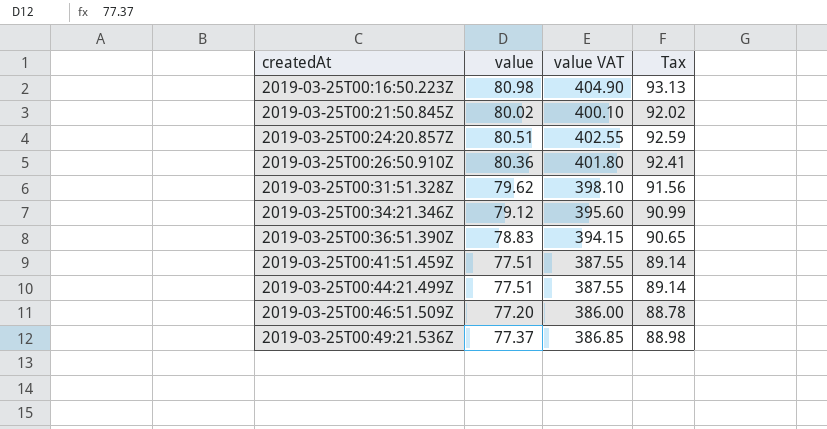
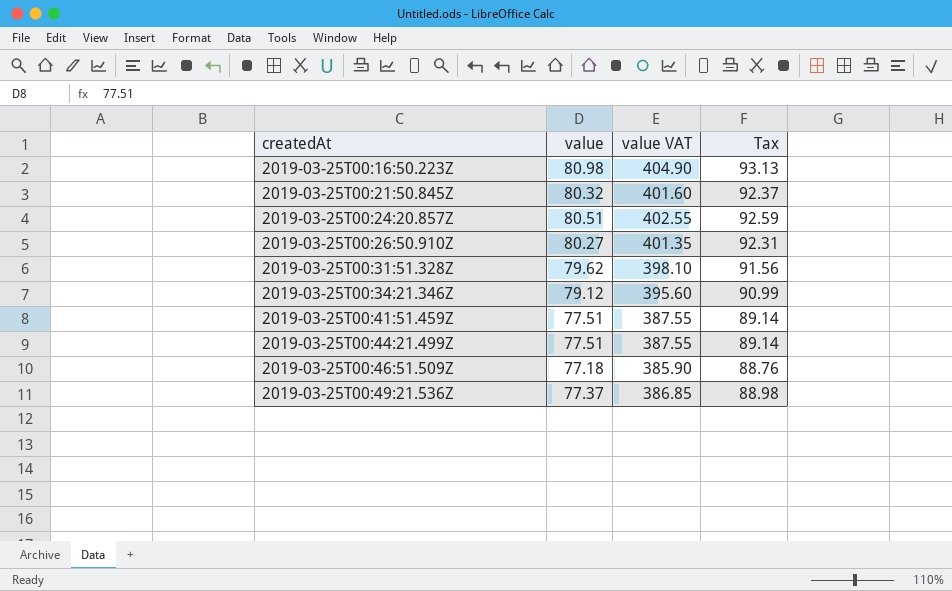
row 2019-03-25T00:36:51.390Z: 78.83 | 394.15 | 90.65 -> none
2019-03-25T00:21:50.845Z | value: 80.02 -> 80.32
2019-03-25T00:21:50.845Z | value VAT: 400.10 -> 401.60
2019-03-25T00:21:50.845Z | Tax: 92.02 -> 92.37
2019-03-25T00:26:50.910Z | value: 80.36 -> 80.27
2019-03-25T00:26:50.910Z | value VAT: 401.80 -> 401.35
2019-03-25T00:26:50.910Z | Tax: 92.41 -> 92.31
2019-03-25T00:46:51.509Z | value: 77.20 -> 77.18
2019-03-25T00:46:51.509Z | value VAT: 386.00 -> 385.90
2019-03-25T00:46:51.509Z | Tax: 88.78 -> 88.76

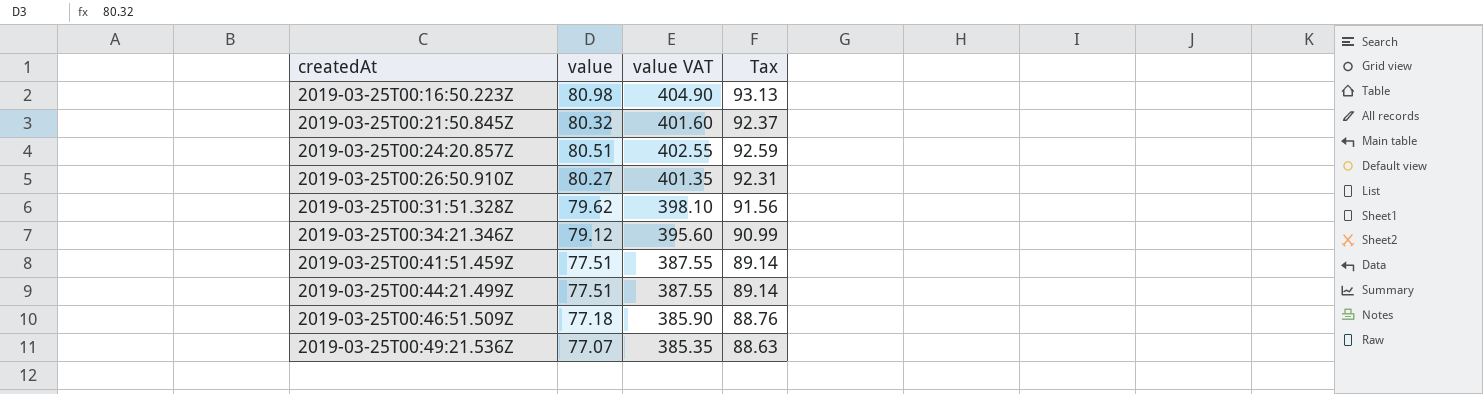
2019-03-25T00:49:21.536Z | value: 77.37 -> 77.07
2019-03-25T00:49:21.536Z | value VAT: 386.85 -> 385.35
2019-03-25T00:49:21.536Z | Tax: 88.98 -> 88.63

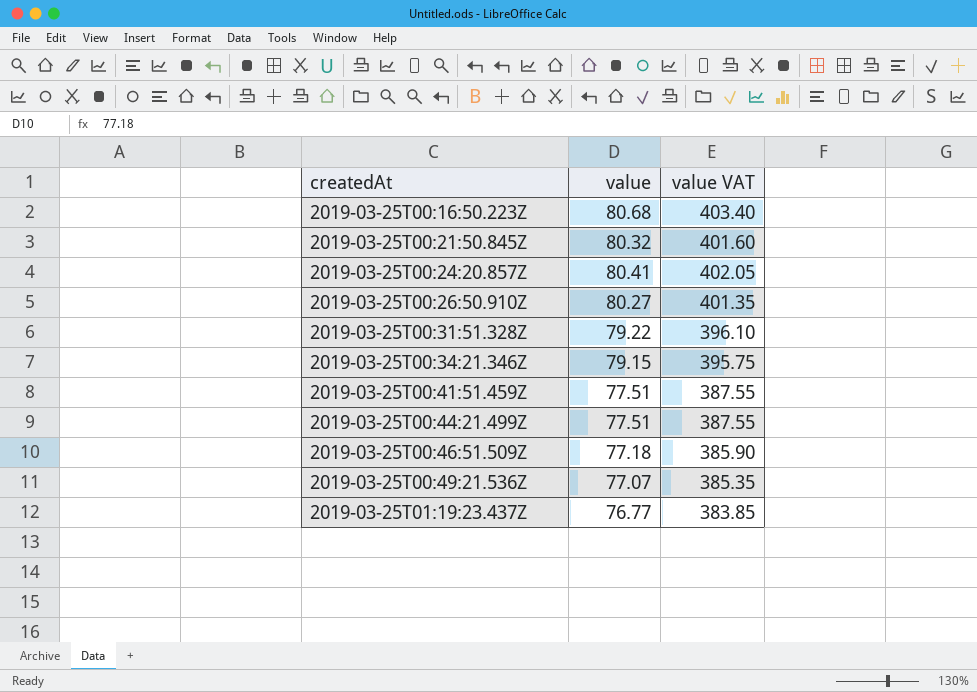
column Tax | formula: [value] * 1.15 -> none
2019-03-25T00:16:50.223Z | value: 80.98 -> 80.68
2019-03-25T00:16:50.223Z | value VAT: 404.90 -> 403.40
2019-03-25T00:24:20.857Z | value: 80.51 -> 80.41
2019-03-25T00:24:20.857Z | value VAT: 402.55 -> 402.05
2019-03-25T00:31:51.328Z | value: 79.62 -> 79.22
2019-03-25T00:31:51.328Z | value VAT: 398.10 -> 396.10
2019-03-25T00:34:21.346Z | value: 79.12 -> 79.15
2019-03-25T00:34:21.346Z | value VAT: 395.60 -> 395.75
row 2019-03-25T01:19:23.437Z: none -> 76.77 | 383.85

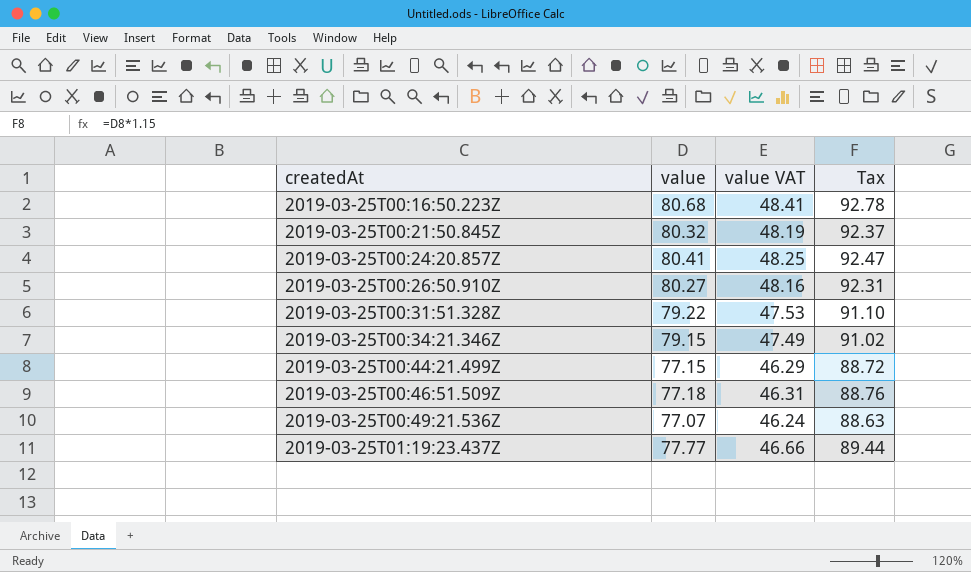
column value VAT | formula: [value] * 5 -> [value] * 0.6
column Tax | formula: none -> [value] * 1.15
row 2019-03-25T00:41:51.459Z: 77.51 | 387.55 -> none
2019-03-25T00:44:21.499Z | value: 77.51 -> 77.15
2019-03-25T01:19:23.437Z | value: 76.77 -> 77.77

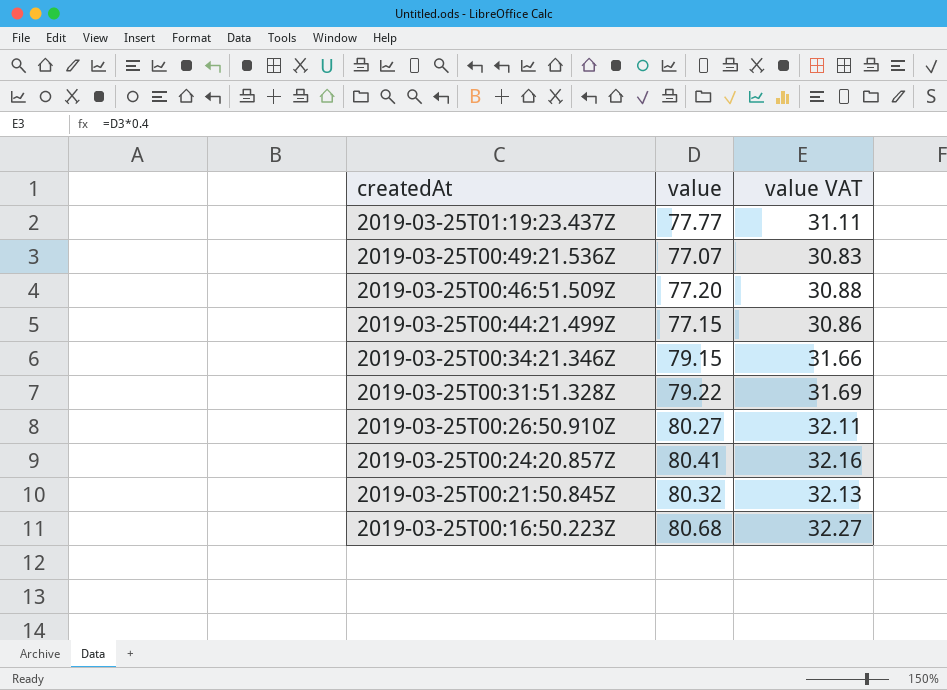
row order: createdAt ascending -> createdAt descending
column Tax | formula: [value] * 1.15 -> none
column value VAT | formula: [value] * 0.6 -> [value] * 0.4
2019-03-25T00:46:51.509Z | value: 77.18 -> 77.20

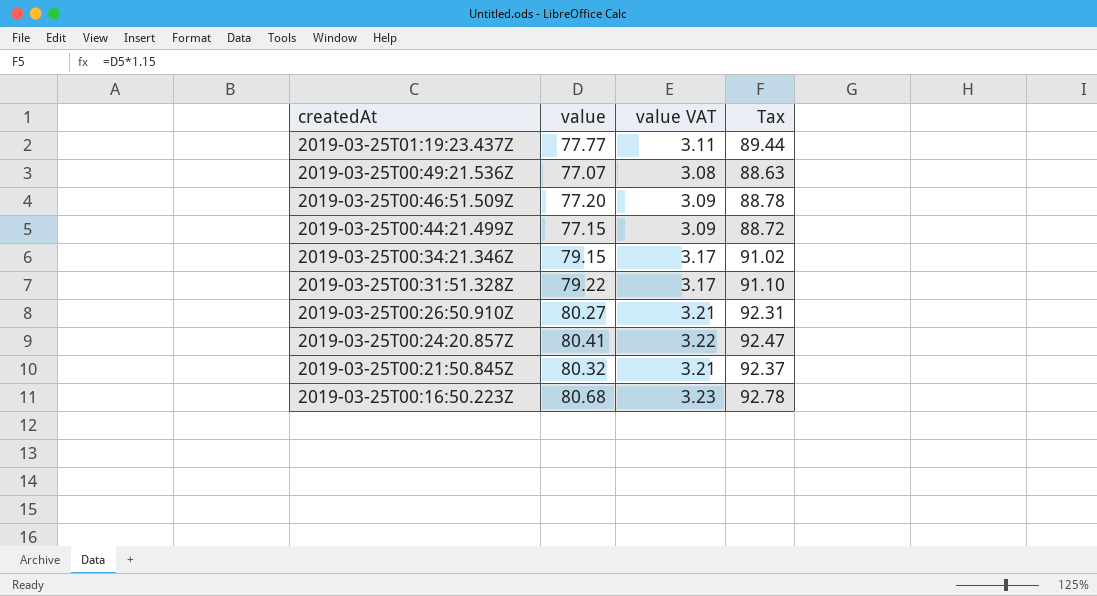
column value VAT | formula: [value] * 0.4 -> [value] * 0.04
column Tax | formula: none -> [value] * 1.15

